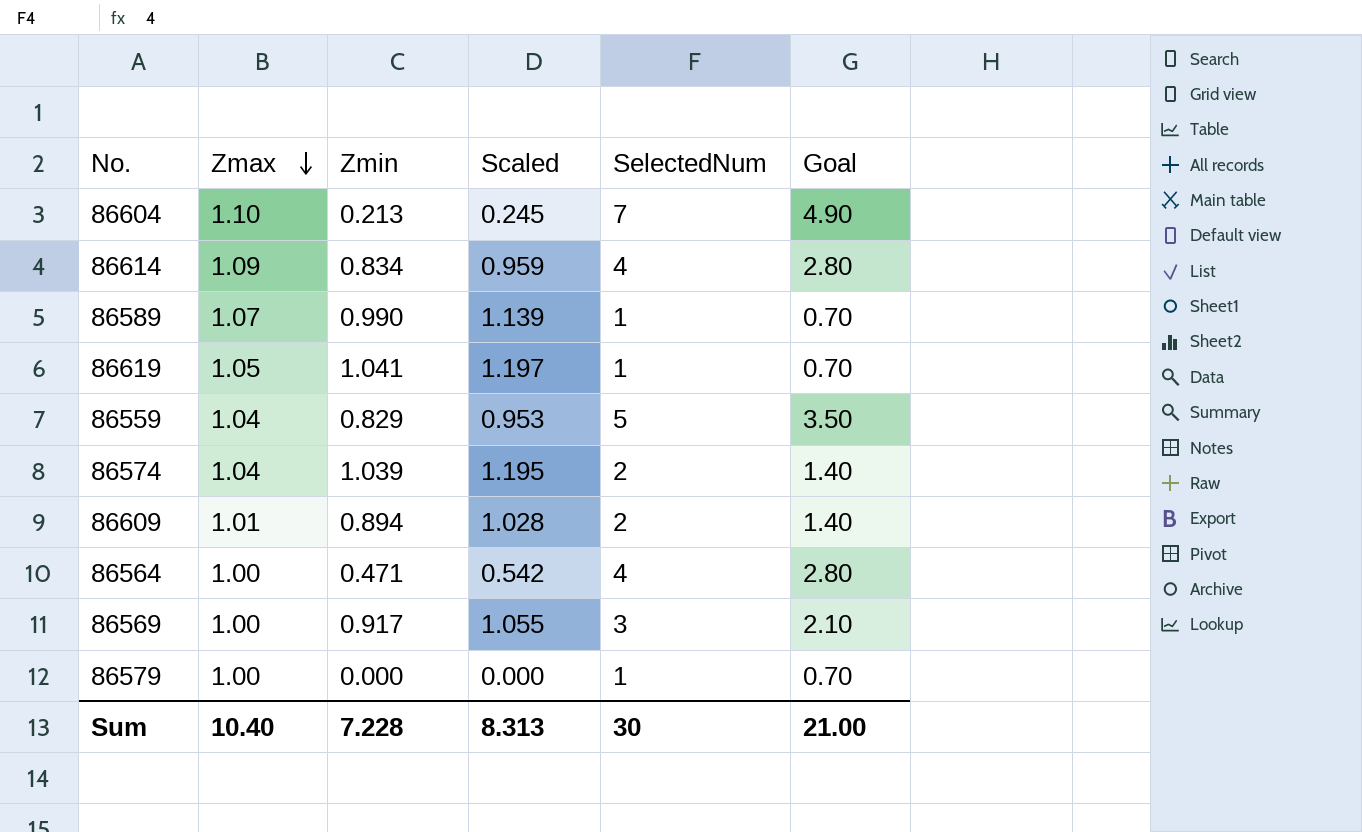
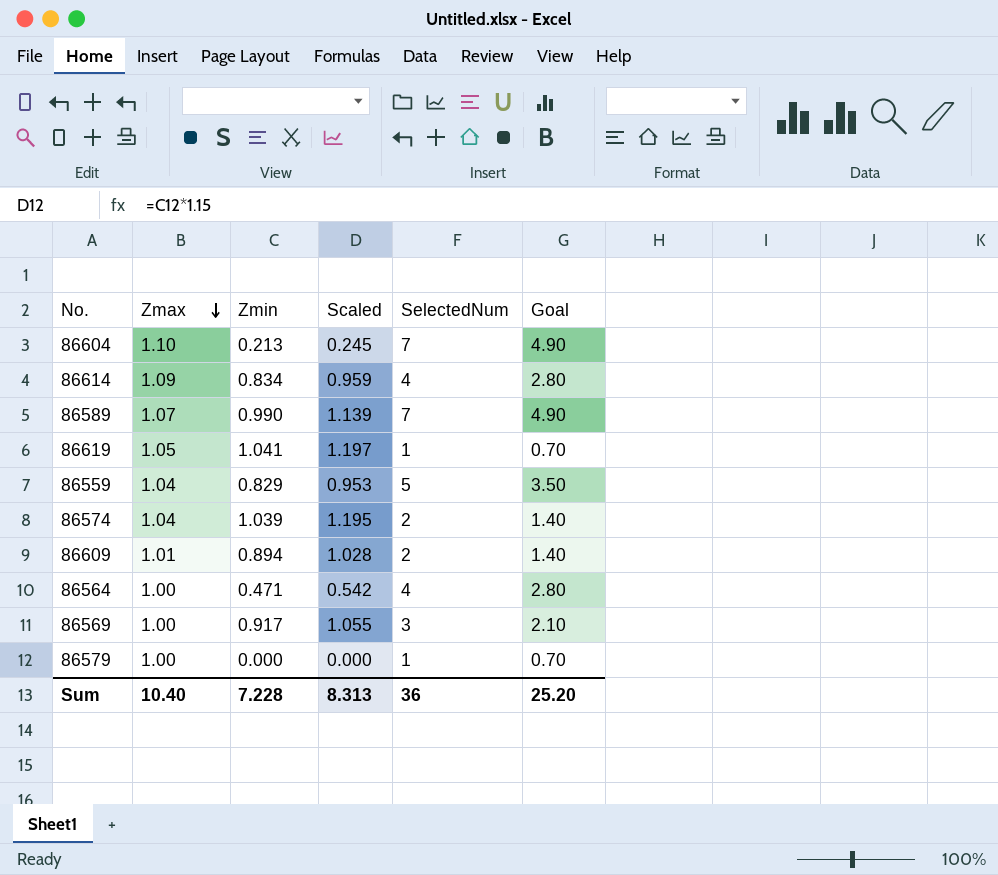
86589 | SelectedNum: 1 -> 7
86589 | Goal: 0.70 -> 4.90
Sum | SelectedNum: 30 -> 36
Sum | Goal: 21.00 -> 25.20

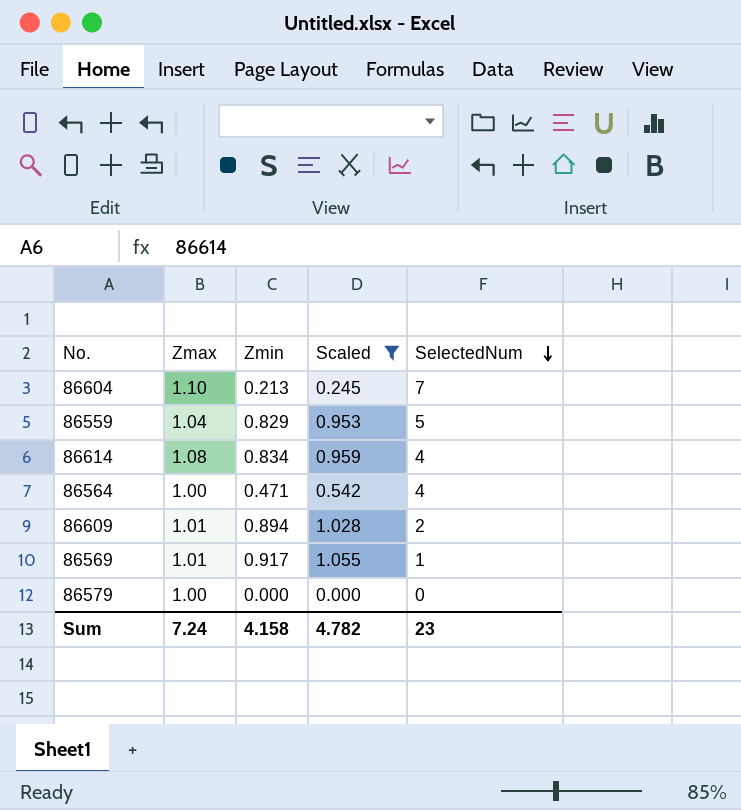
filter: none -> Scaled <= 1.055
row order: Zmax descending -> SelectedNum descending
column Goal | formula: [SelectedNum] * 0.7 -> none
86614 | Zmax: 1.09 -> 1.08
86569 | Zmax: 1.00 -> 1.01
86569 | SelectedNum: 3 -> 1
86579 | SelectedNum: 1 -> 0
Sum | Zmax: 10.40 -> 7.24
Sum | Zmin: 7.228 -> 4.158
Sum | Scaled: 8.313 -> 4.782
Sum | SelectedNum: 36 -> 23

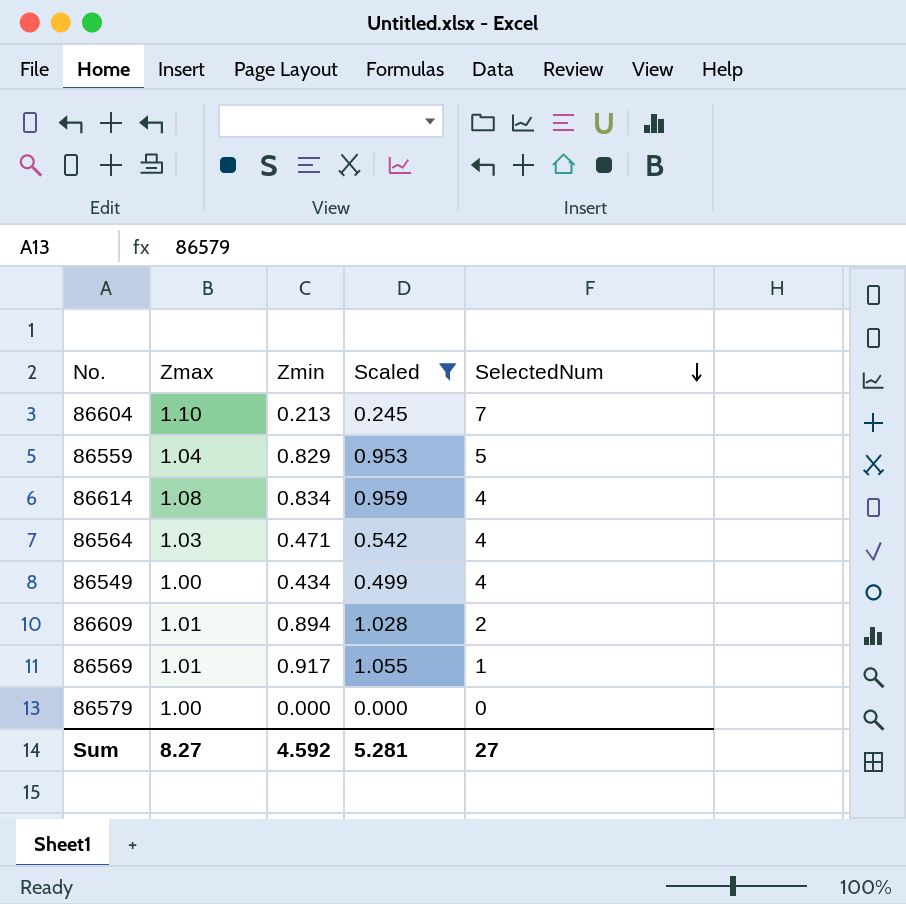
86564 | Zmax: 1.00 -> 1.03
row 86549: none -> 1.00 | 0.434 | 0.499 | 4
Sum | Zmax: 7.24 -> 8.27
Sum | Zmin: 4.158 -> 4.592
Sum | Scaled: 4.782 -> 5.281
Sum | SelectedNum: 23 -> 27

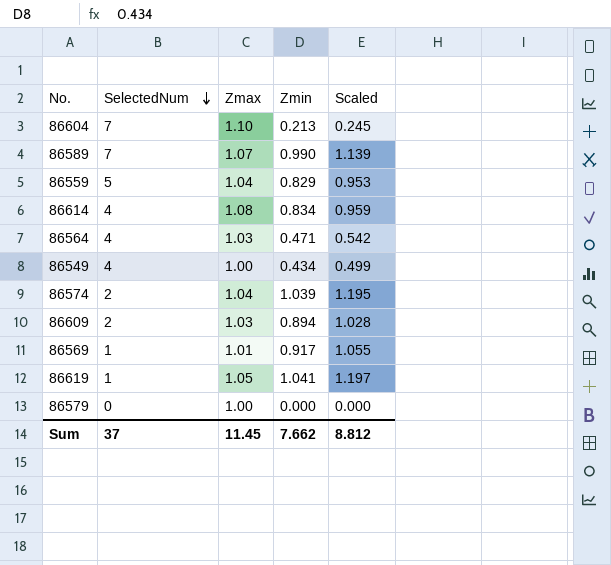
filter: Scaled <= 1.055 -> none
column SelectedNum | position: 5 -> 2
86609 | Zmax: 1.01 -> 1.03
Sum | SelectedNum: 27 -> 37
Sum | Zmax: 8.27 -> 11.45
Sum | Zmin: 4.592 -> 7.662
Sum | Scaled: 5.281 -> 8.812

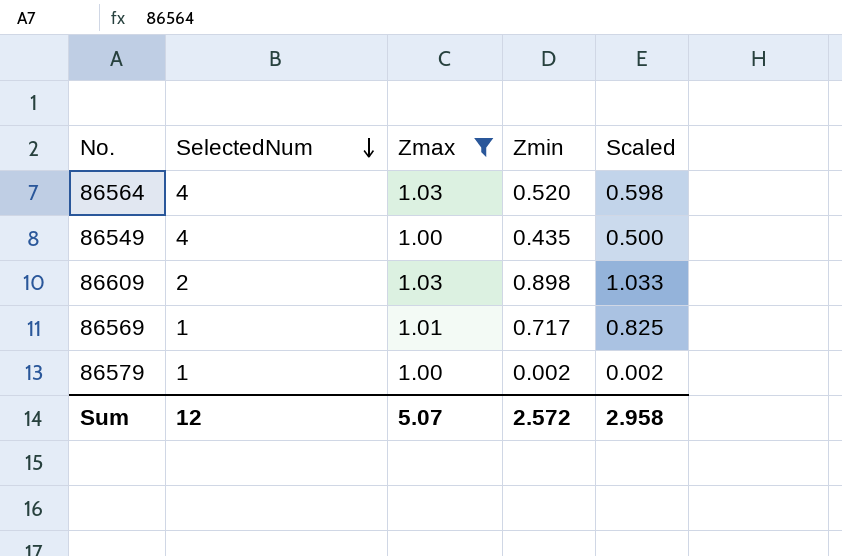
filter: none -> Zmax <= 1.03
86564 | Zmin: 0.471 -> 0.520
86564 | Scaled: 0.542 -> 0.598
86549 | Zmin: 0.434 -> 0.435
86549 | Scaled: 0.499 -> 0.500
86609 | Zmin: 0.894 -> 0.898
86609 | Scaled: 1.028 -> 1.033
86569 | Zmin: 0.917 -> 0.717
86569 | Scaled: 1.055 -> 0.825
86579 | SelectedNum: 0 -> 1
86579 | Zmin: 0.000 -> 0.002
86579 | Scaled: 0.000 -> 0.002
Sum | SelectedNum: 37 -> 12
Sum | Zmax: 11.45 -> 5.07
Sum | Zmin: 7.662 -> 2.572
Sum | Scaled: 8.812 -> 2.958

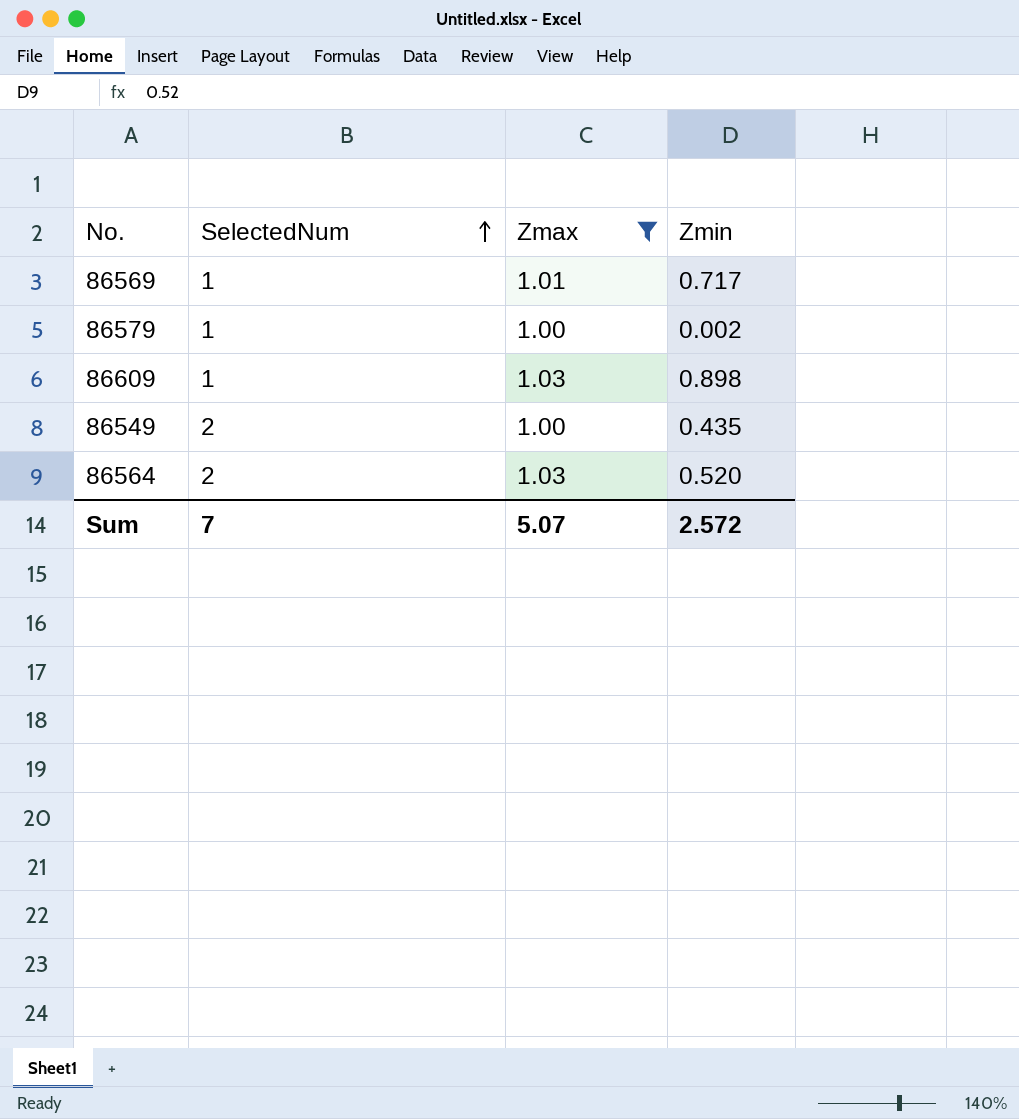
row order: SelectedNum descending -> SelectedNum ascending
column Scaled | formula: [Zmin] * 1.15 -> none
86609 | SelectedNum: 2 -> 1
86549 | SelectedNum: 4 -> 2
86564 | SelectedNum: 4 -> 2
Sum | SelectedNum: 12 -> 7

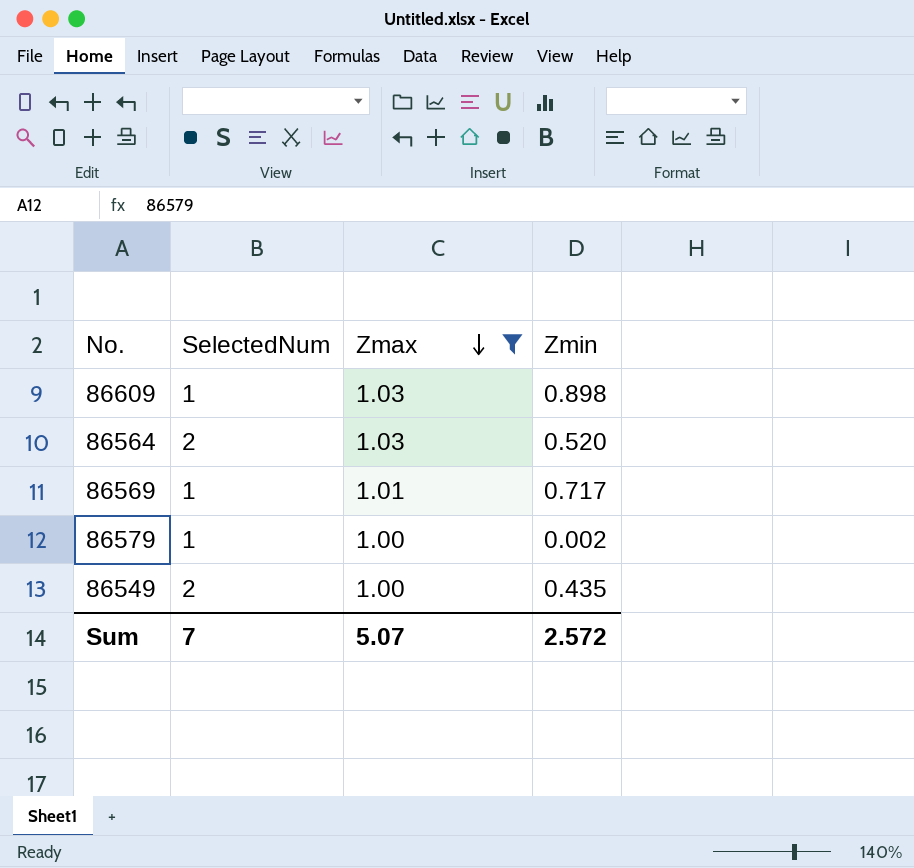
row order: SelectedNum ascending -> Zmax descending

